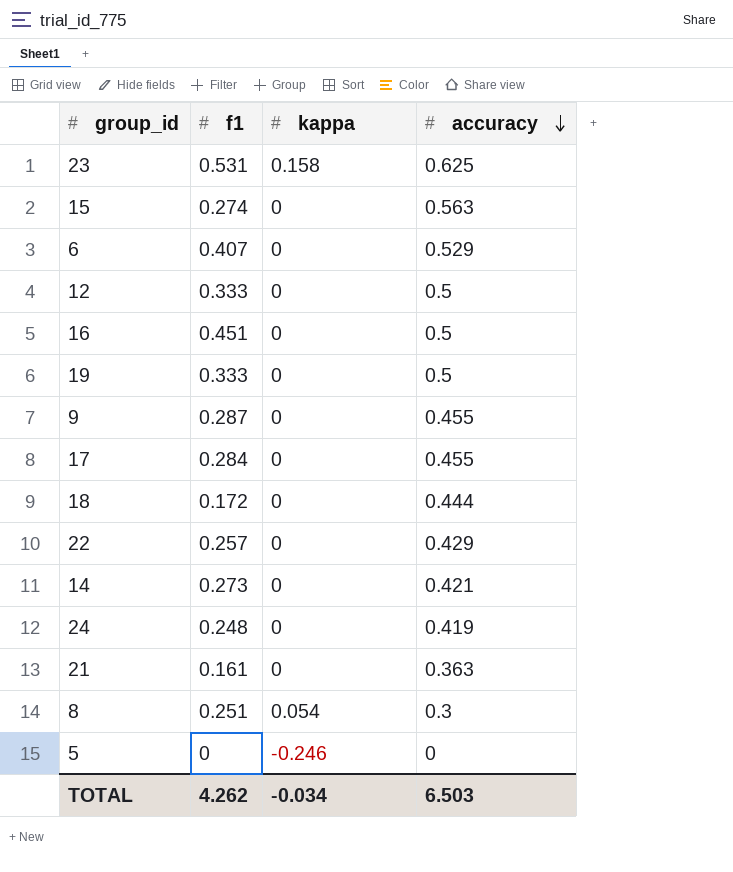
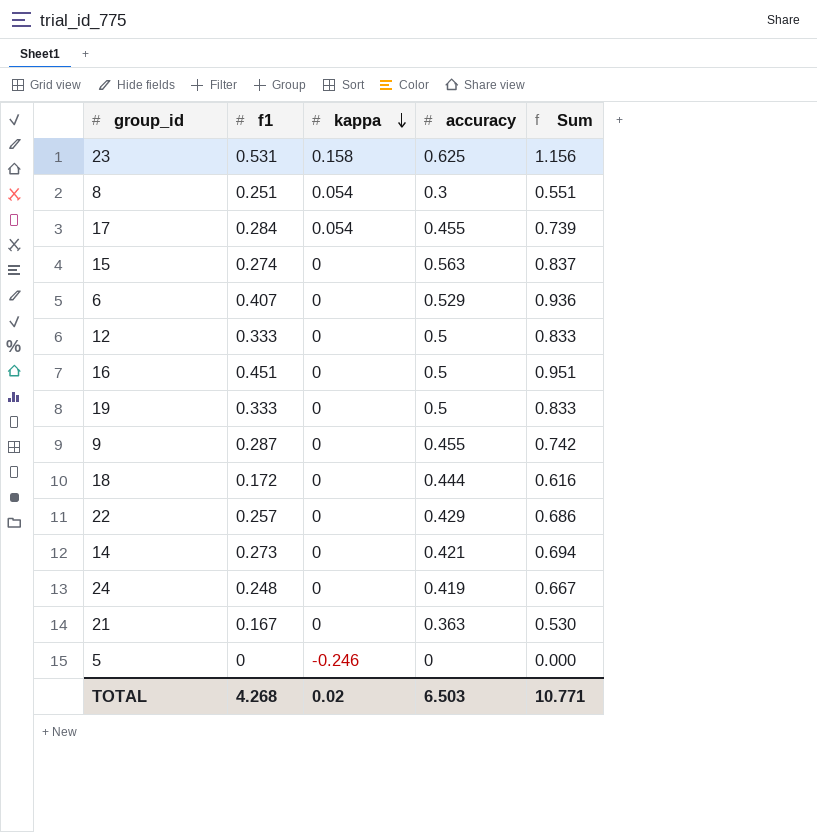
row order: accuracy descending -> kappa descending
column Sum | formula: none -> [f1] + [accuracy]
17 | kappa: 0 -> 0.054
21 | f1: 0.161 -> 0.167
TOTAL | f1: 4.262 -> 4.268
TOTAL | kappa: -0.034 -> 0.02

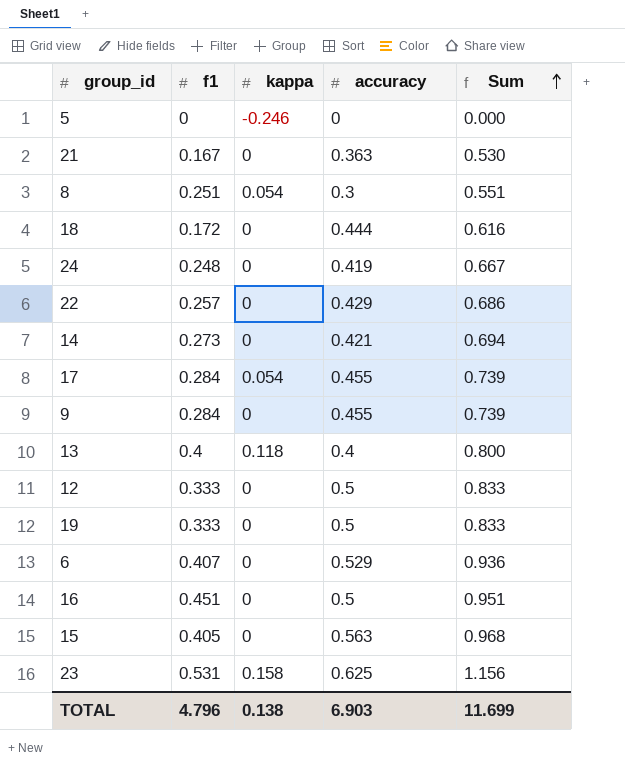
row order: kappa descending -> Sum ascending
9 | f1: 0.287 -> 0.284
9 | Sum: 0.742 -> 0.739
row 13: none -> 0.4 | 0.118 | 0.4 | 0.800
15 | f1: 0.274 -> 0.405
15 | Sum: 0.837 -> 0.968
TOTAL | f1: 4.268 -> 4.796
TOTAL | kappa: 0.02 -> 0.138
TOTAL | accuracy: 6.503 -> 6.903
TOTAL | Sum: 10.771 -> 11.699

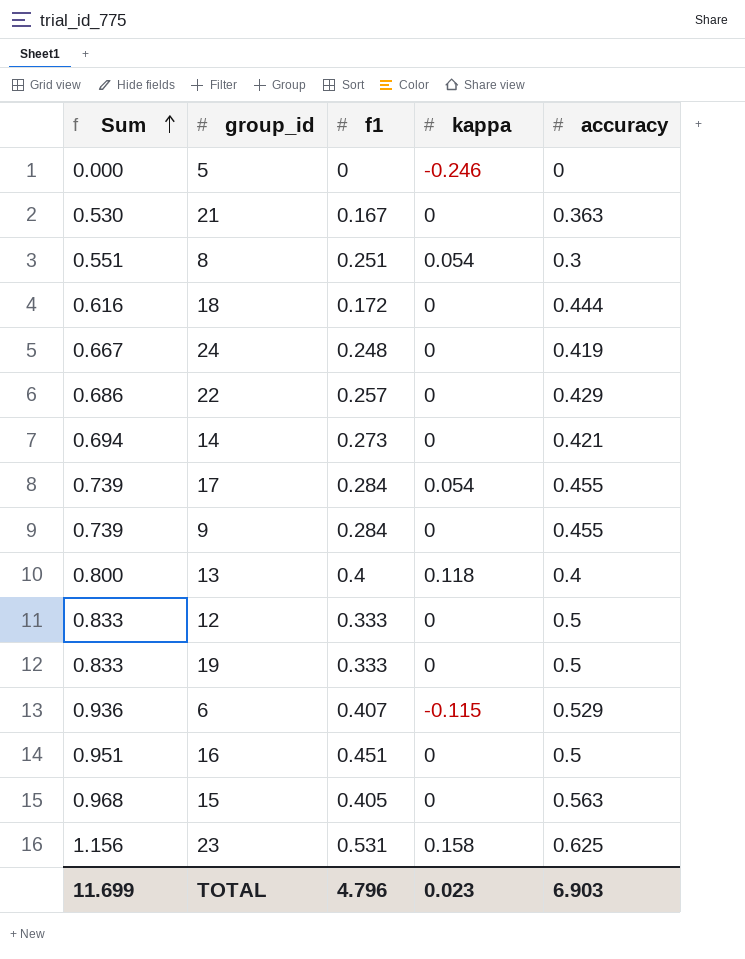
column Sum | position: 5 -> 1
6 | kappa: 0 -> -0.115
TOTAL | kappa: 0.138 -> 0.023

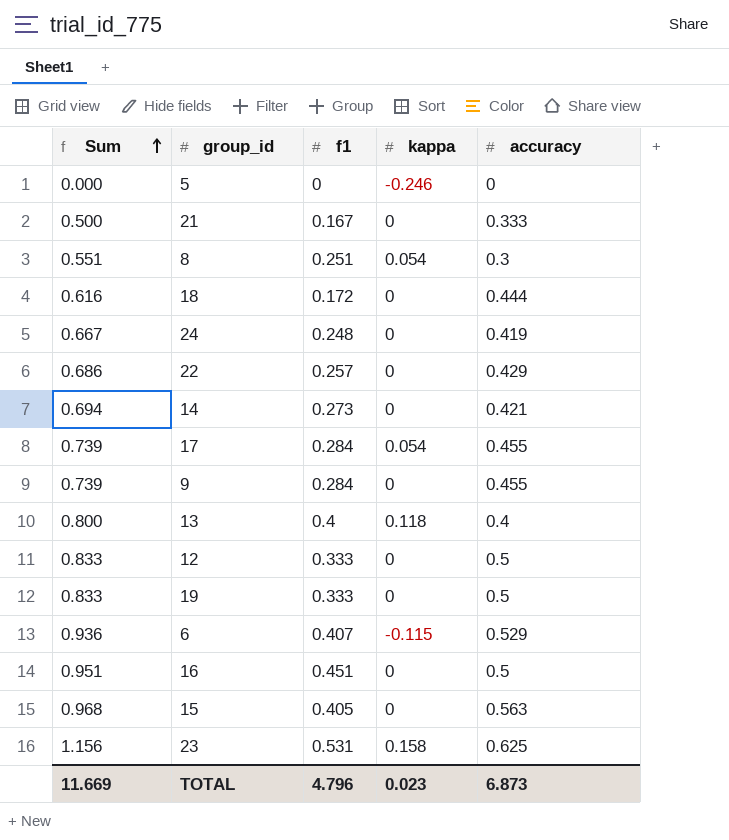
21 | Sum: 0.530 -> 0.500
21 | accuracy: 0.363 -> 0.333
TOTAL | Sum: 11.699 -> 11.669
TOTAL | accuracy: 6.903 -> 6.873

